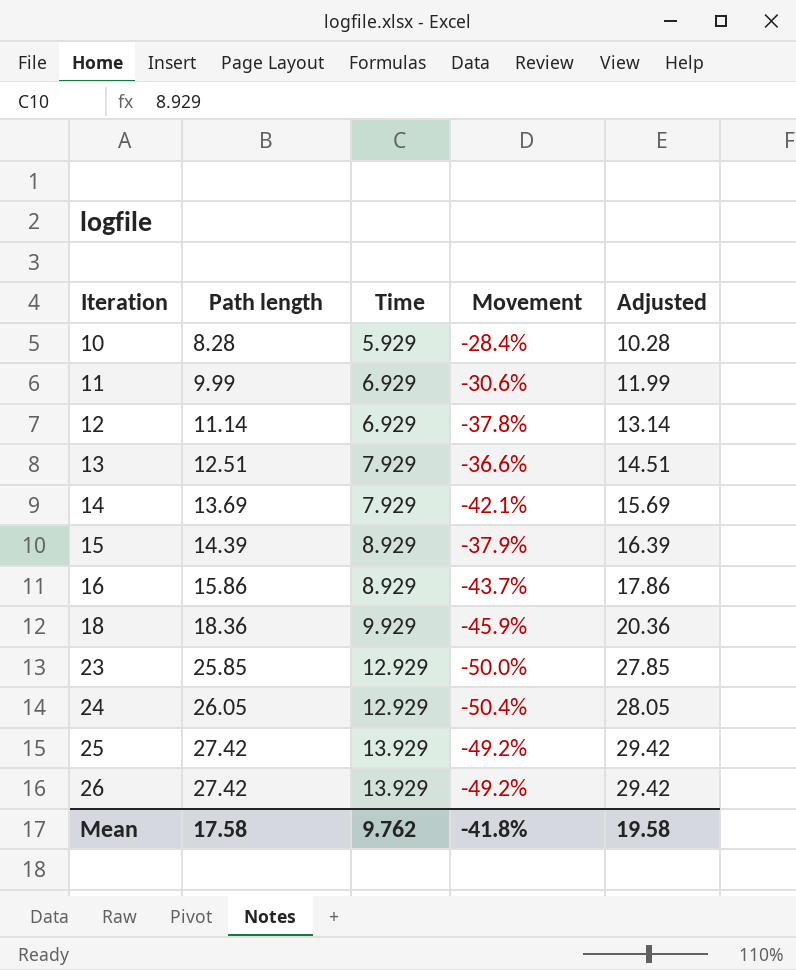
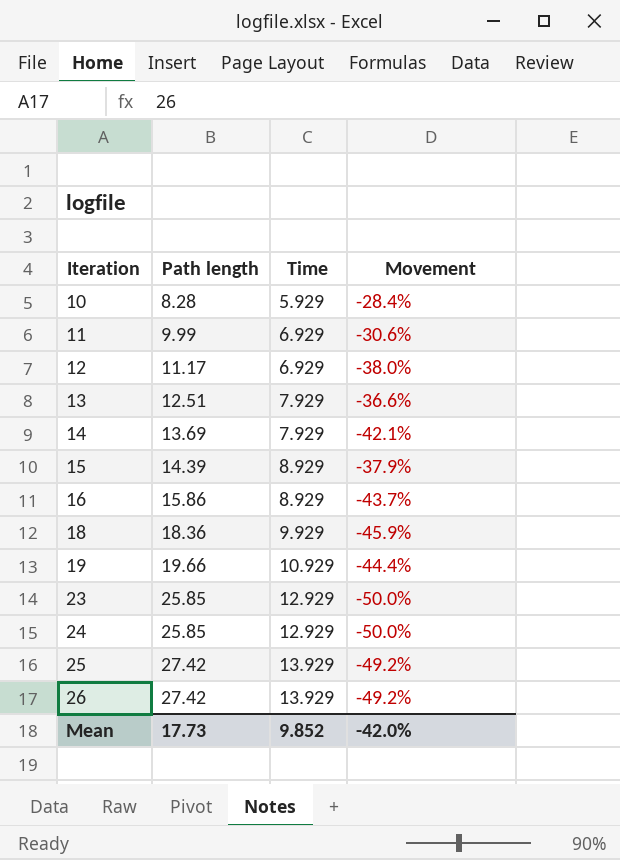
column Adjusted | formula: [Path length] + 2 -> none
12 | Path length: 11.14 -> 11.17
12 | Movement: -37.8% -> -38.0%
row 19: none -> 19.66 | 10.929 | -44.4%
24 | Path length: 26.05 -> 25.85
24 | Movement: -50.4% -> -50.0%
Mean | Path length: 17.58 -> 17.73
Mean | Time: 9.762 -> 9.852
Mean | Movement: -41.8% -> -42.0%

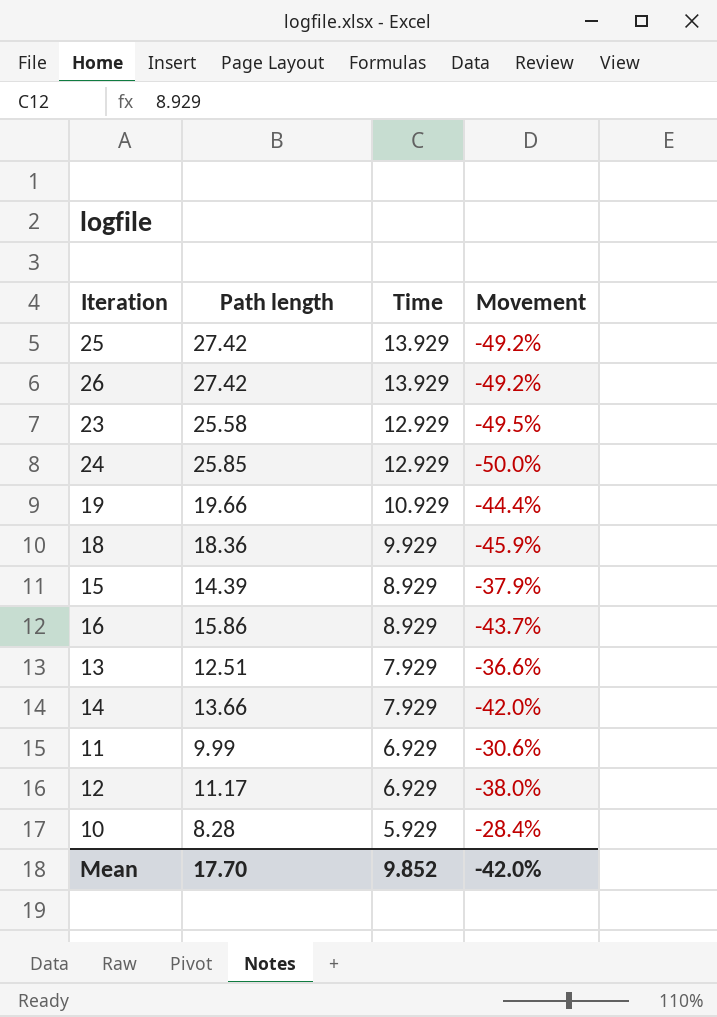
row order: Iteration ascending -> Time descending
23 | Path length: 25.85 -> 25.58
23 | Movement: -50.0% -> -49.5%
14 | Path length: 13.69 -> 13.66
14 | Movement: -42.1% -> -42.0%
Mean | Path length: 17.73 -> 17.70

